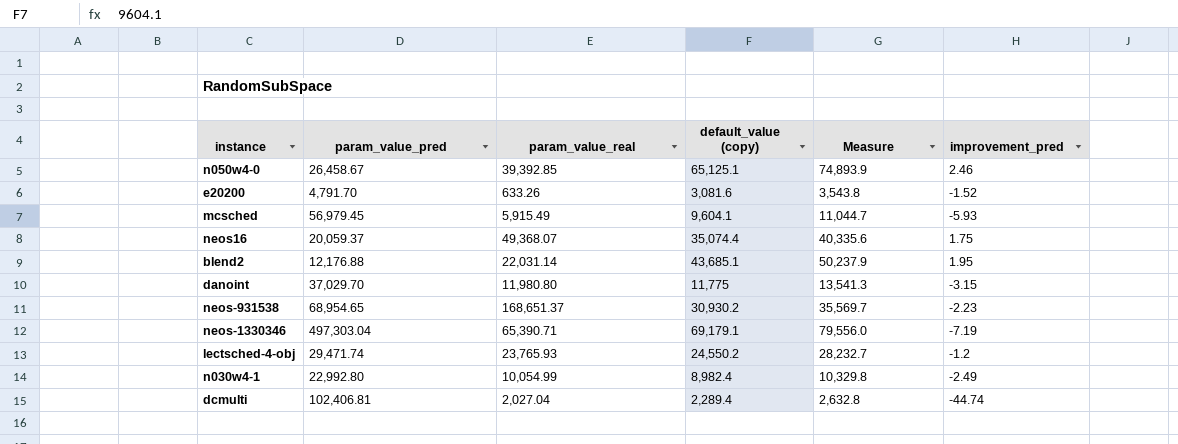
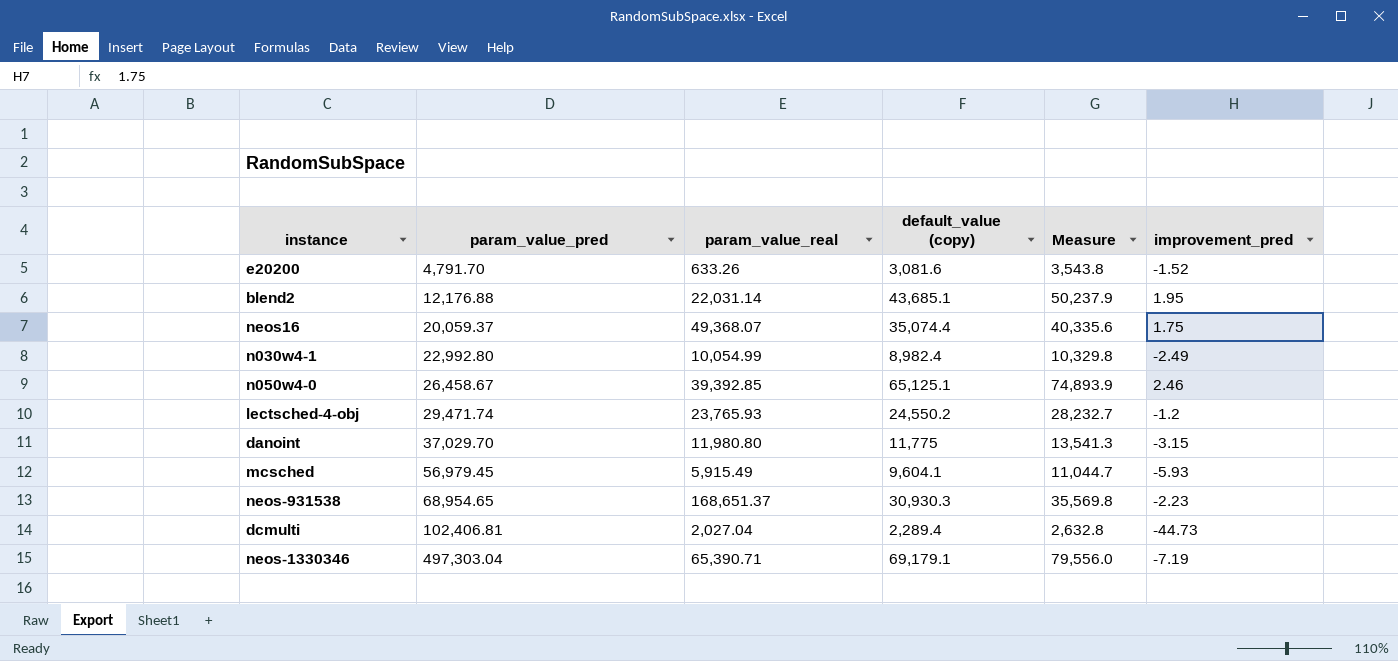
row order: none -> param_value_pred ascending
neos-931538 | default_value (copy): 30,930.2 -> 30,930.3
neos-931538 | Measure: 35,569.7 -> 35,569.8
dcmulti | improvement_pred: -44.74 -> -44.73

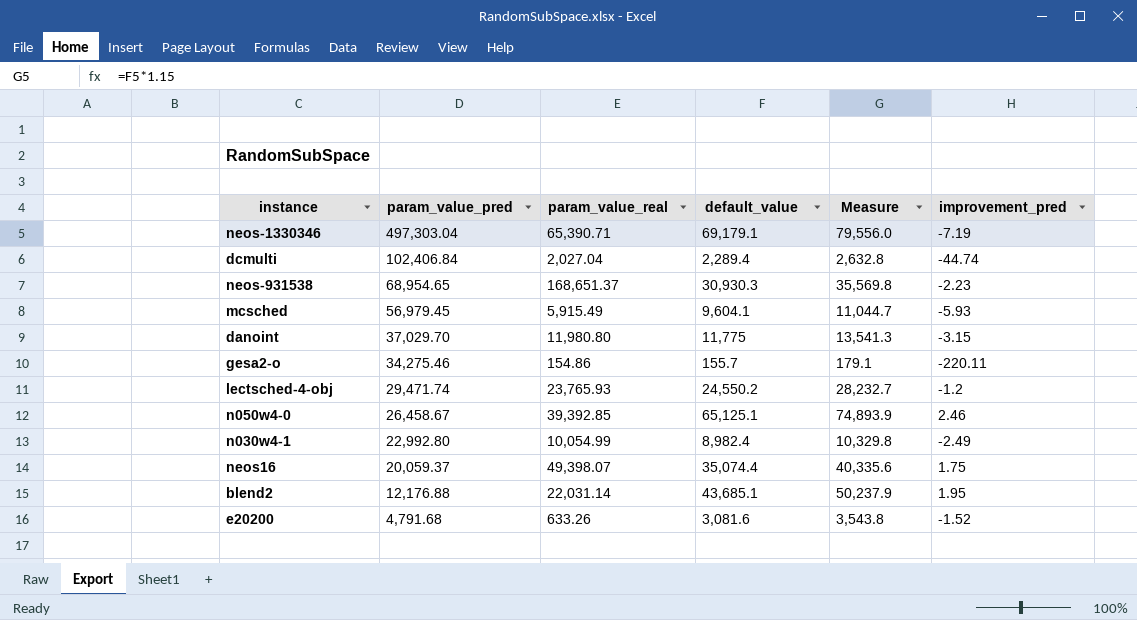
row order: param_value_pred ascending -> param_value_pred descending
column name: default_value (copy) -> default_value
dcmulti | param_value_pred: 102,406.81 -> 102,406.84
dcmulti | improvement_pred: -44.73 -> -44.74
row gesa2-o: none -> 34,275.46 | 154.86 | 155.7 | 179.1 | -220.11
neos16 | param_value_real: 49,368.07 -> 49,398.07
e20200 | param_value_pred: 4,791.70 -> 4,791.68

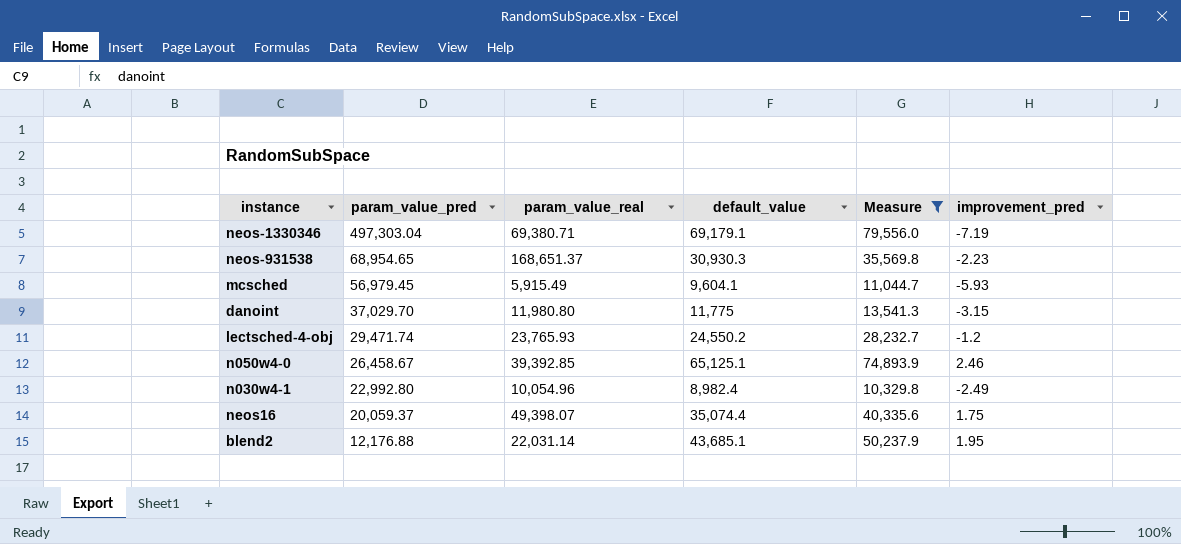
filter: none -> Measure >= 10,329.8
neos-1330346 | param_value_real: 65,390.71 -> 69,380.71
n030w4-1 | param_value_real: 10,054.99 -> 10,054.96

